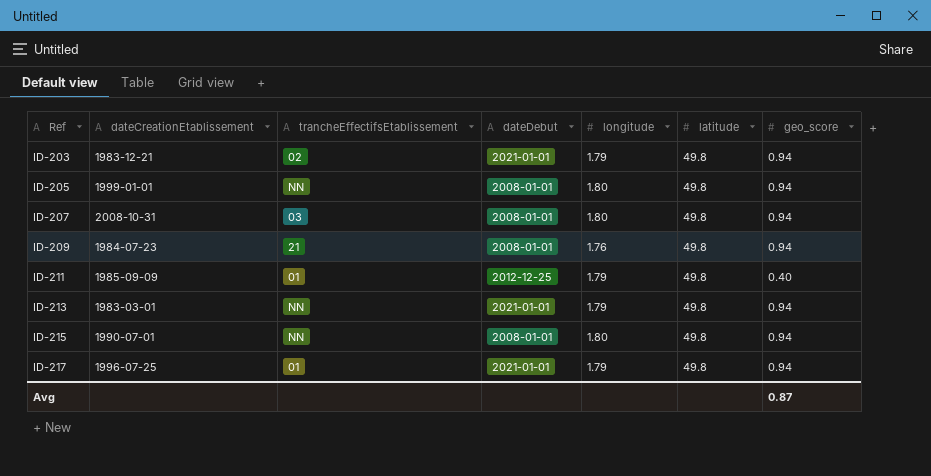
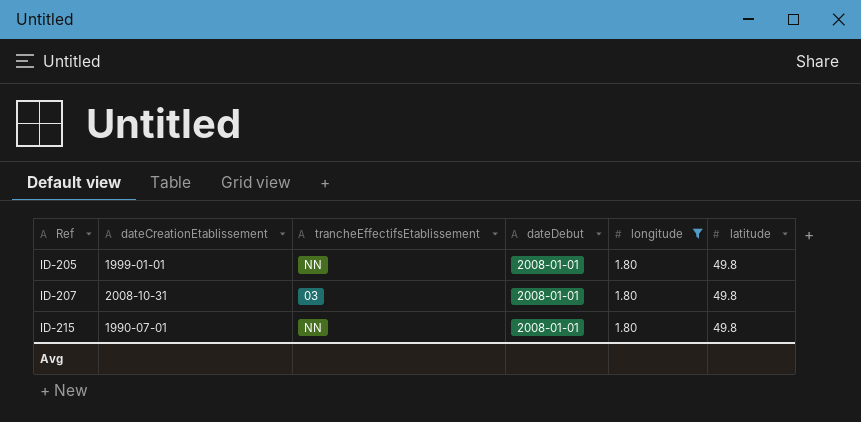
filter: none -> longitude = 1.80
column geo_score | position: 7 -> none

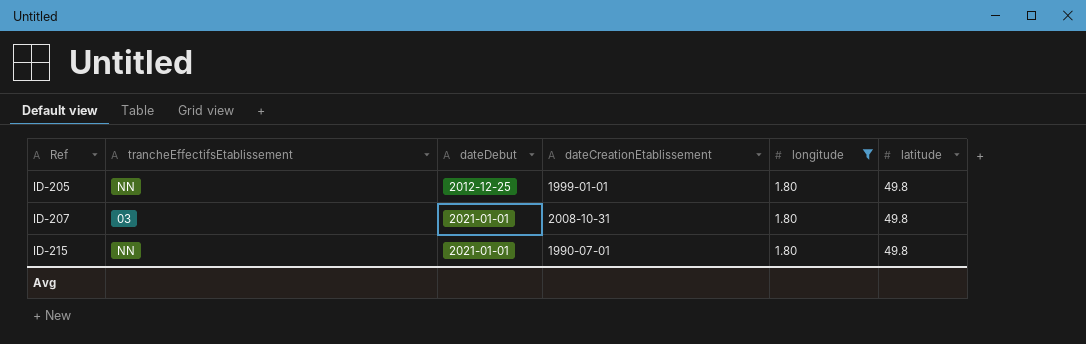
column dateCreationEtablissement | position: 2 -> 4
ID-205 | dateDebut: 2008-01-01 -> 2012-12-25
ID-207 | dateDebut: 2008-01-01 -> 2021-01-01
ID-215 | dateDebut: 2008-01-01 -> 2021-01-01

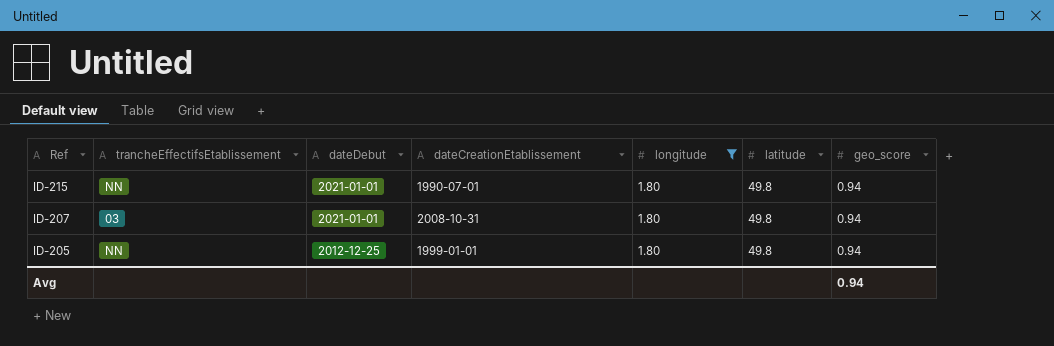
row order: Ref ascending -> Ref descending
column geo_score | position: none -> 7

